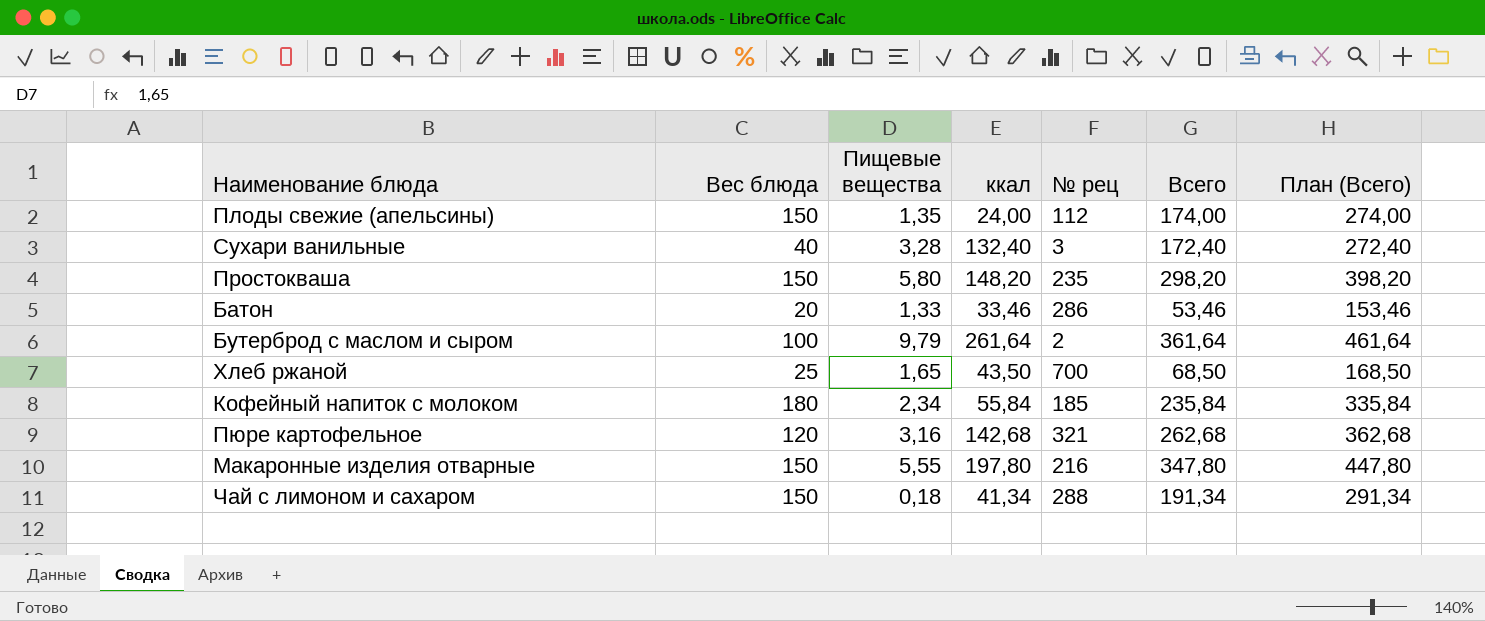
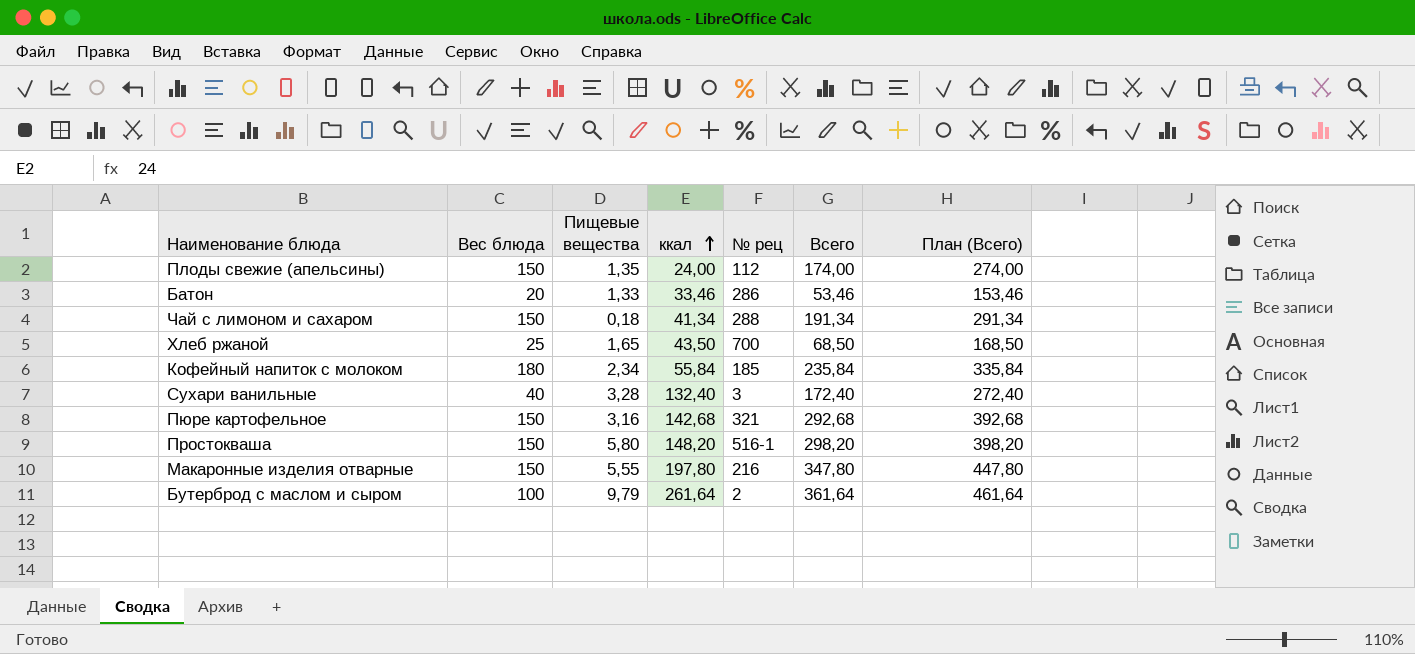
row order: none -> ккал ascending
Пюре картофельное | Вес блюда: 120 -> 150
Пюре картофельное | Всего: 262,68 -> 292,68
Пюре картофельное | План (Всего): 362,68 -> 392,68
Простокваша | № рец: 235 -> 516-1

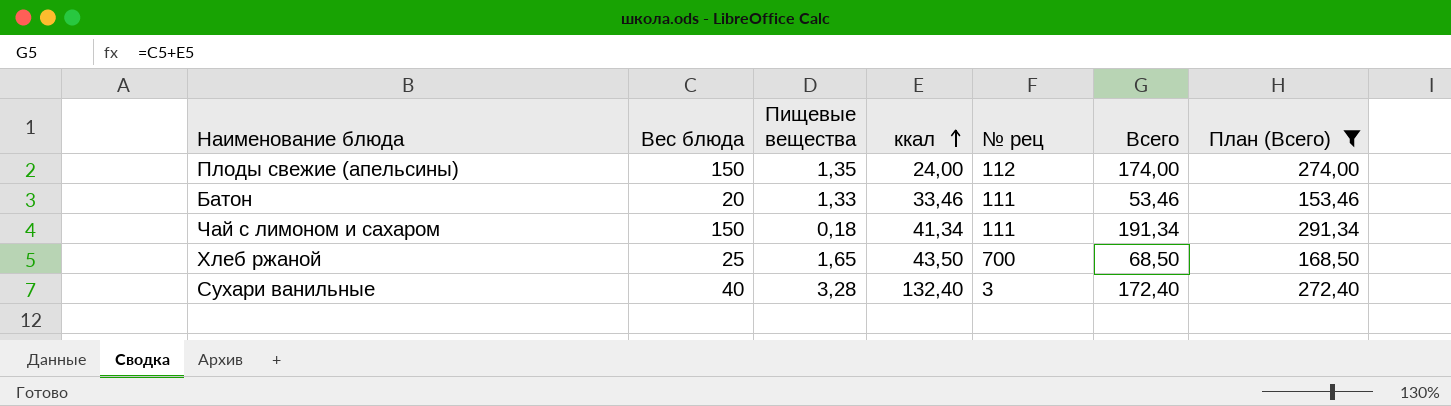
filter: none -> План (Всего) <= 291,34
Батон | № рец: 286 -> 111
Чай с лимоном и сахаром | № рец: 288 -> 111

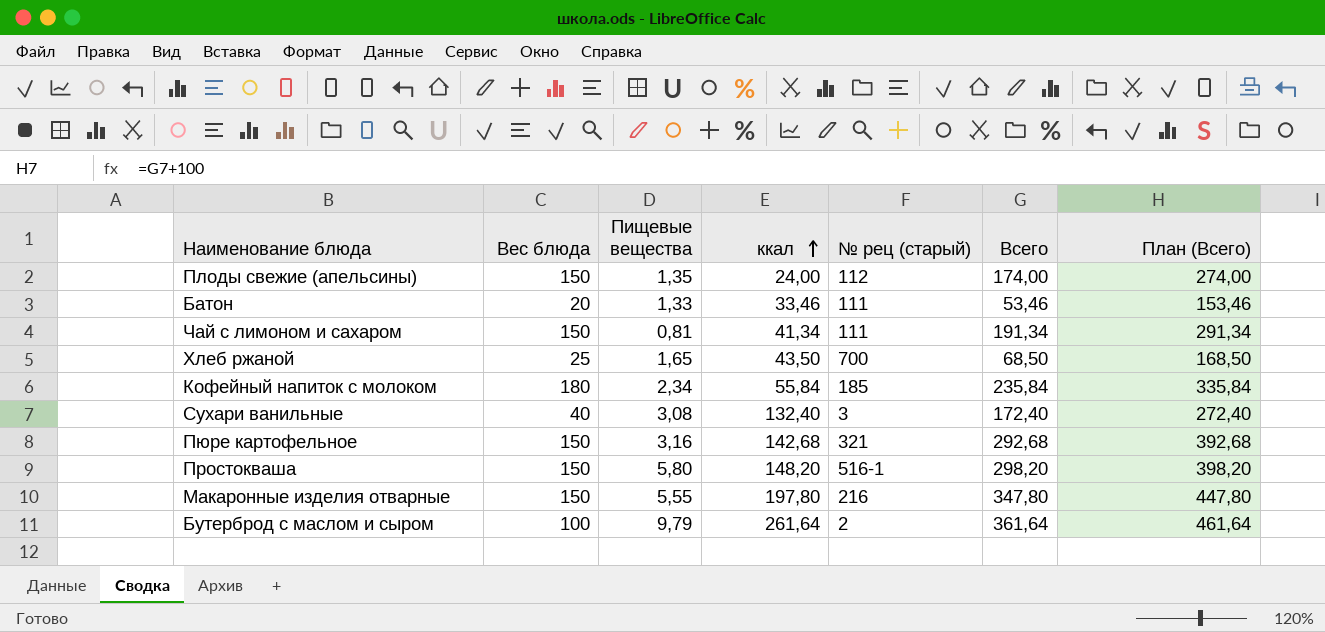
filter: План (Всего) <= 291,34 -> none
column name: № рец -> № рец (старый)
Чай с лимоном и сахаром | Пищевые вещества: 0,18 -> 0,81
Сухари ванильные | Пищевые вещества: 3,28 -> 3,08

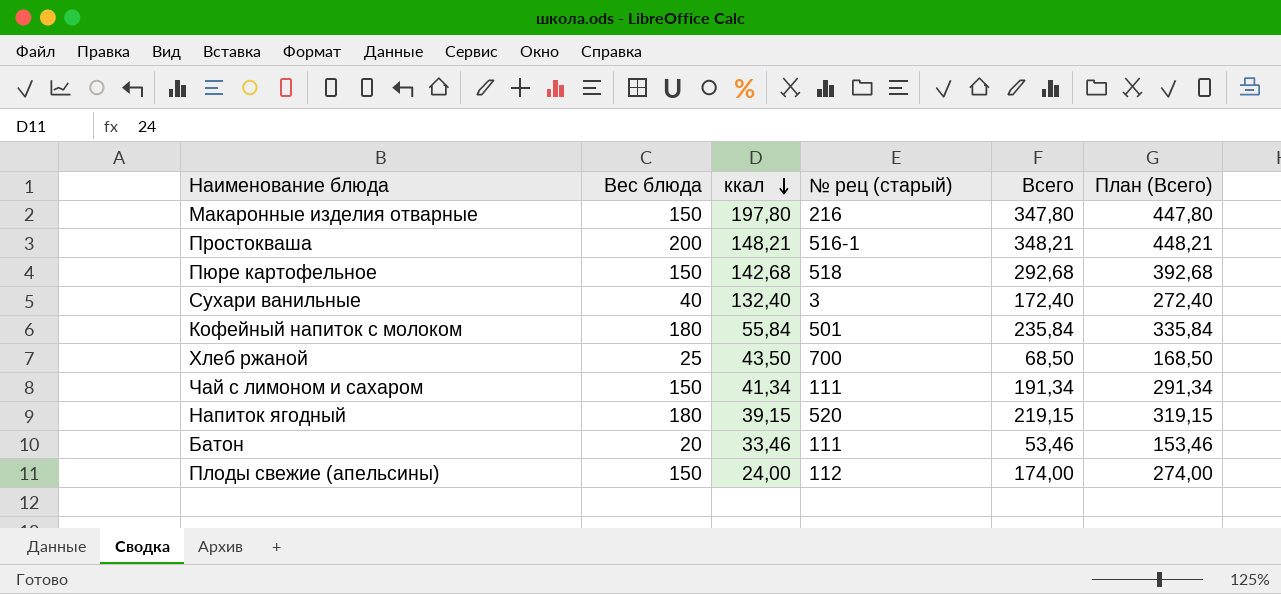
row order: ккал ascending -> ккал descending
column Пищевые вещества | position: 3 -> none
row Бутерброд с маслом и сыром: 100 | 9,79 | 261,64 | 2 | 361,64 | 461,64 -> none
Простокваша | Вес блюда: 150 -> 200
Простокваша | ккал: 148,20 -> 148,21
Простокваша | Всего: 298,20 -> 348,21
Простокваша | План (Всего): 398,20 -> 448,21
Пюре картофельное | № рец (старый): 321 -> 518
Кофейный напиток с молоком | № рец (старый): 185 -> 501
row Напиток ягодный: none -> 180 | 39,15 | 520 | 219,15 | 319,15

